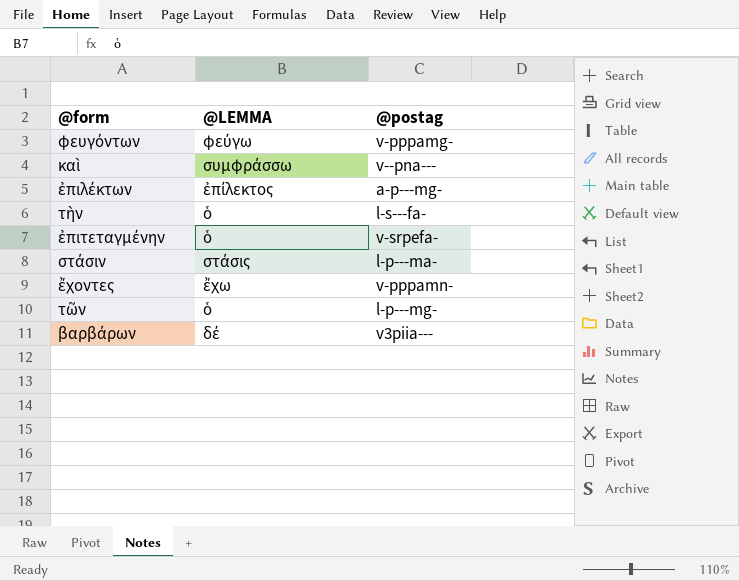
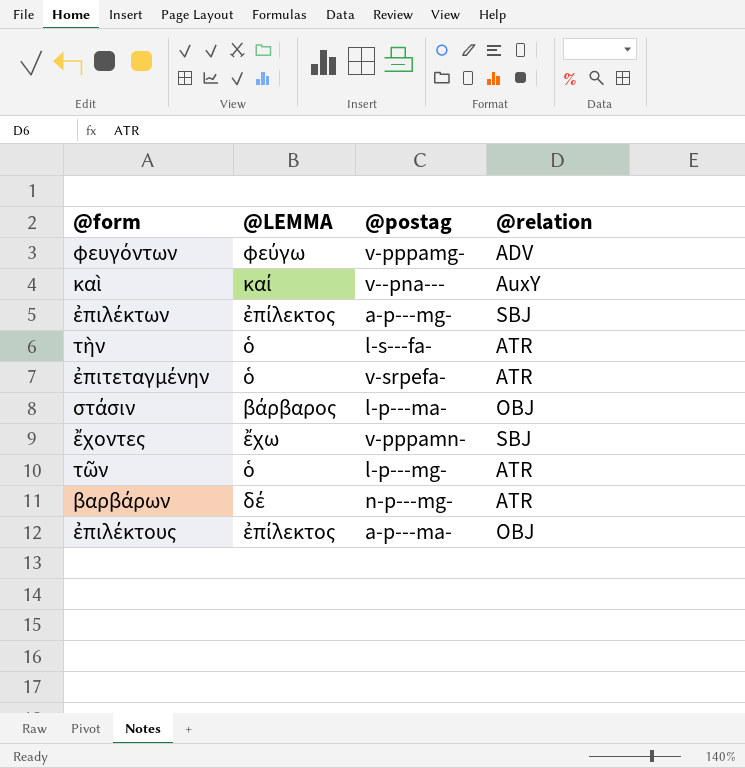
column @relation | position: none -> 4
καὶ | @LEMMA: συμφράσσω -> καί
στάσιν | @LEMMA: στάσις -> βάρβαρος
βαρβάρων | @postag: v3piia--- -> n-p---mg-
row ἐπιλέκτους: none -> ἐπίλεκτος | a-p---ma- | OBJ

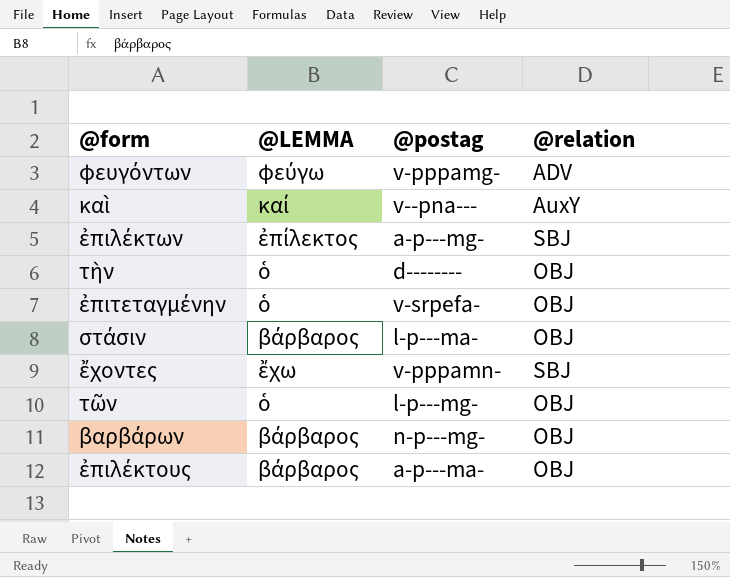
τὴν | @postag: l-s---fa- -> d--------
τὴν | @relation: ATR -> OBJ
ἐπιτεταγμένην | @relation: ATR -> OBJ
τῶν | @relation: ATR -> OBJ
βαρβάρων | @LEMMA: δέ -> βάρβαρος
βαρβάρων | @relation: ATR -> OBJ
ἐπιλέκτους | @LEMMA: ἐπίλεκτος -> βάρβαρος

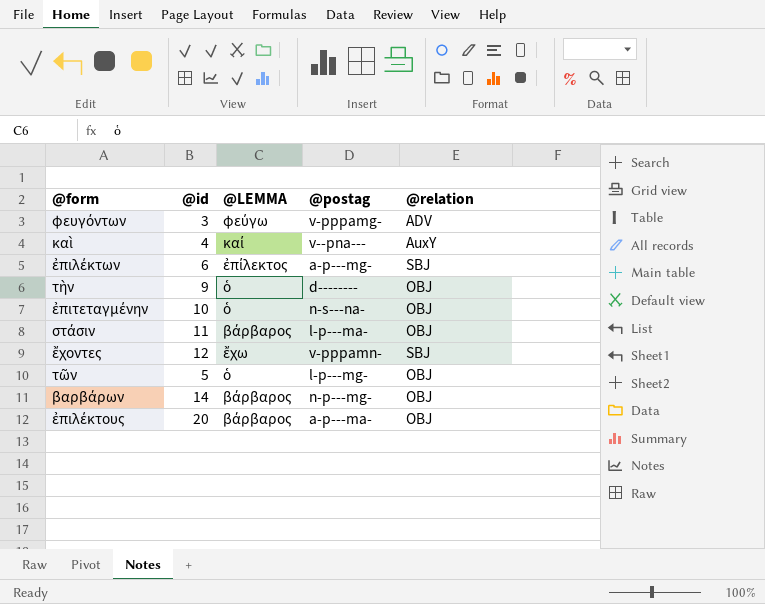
column @id | position: none -> 2
ἐπιτεταγμένην | @postag: v-srpefa- -> n-s---na-

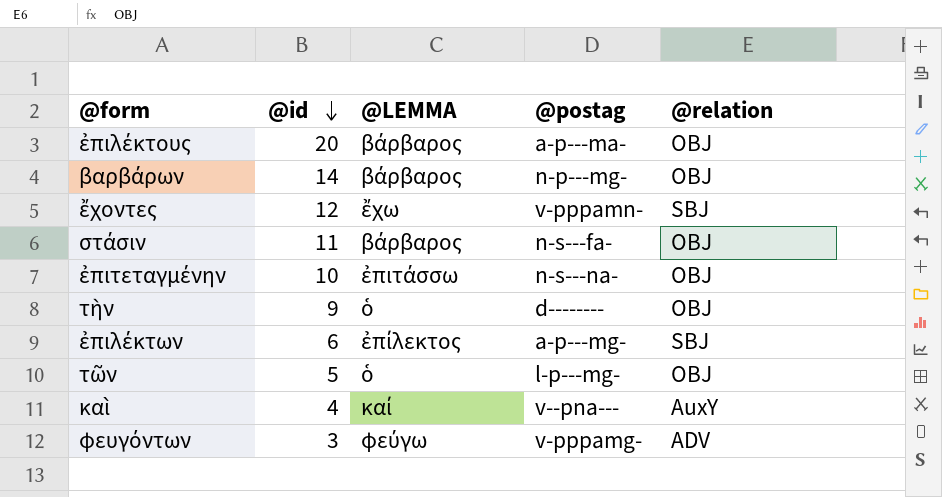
row order: none -> @id descending
στάσιν | @postag: l-p---ma- -> n-s---fa-
ἐπιτεταγμένην | @LEMMA: ὁ -> ἐπιτάσσω

